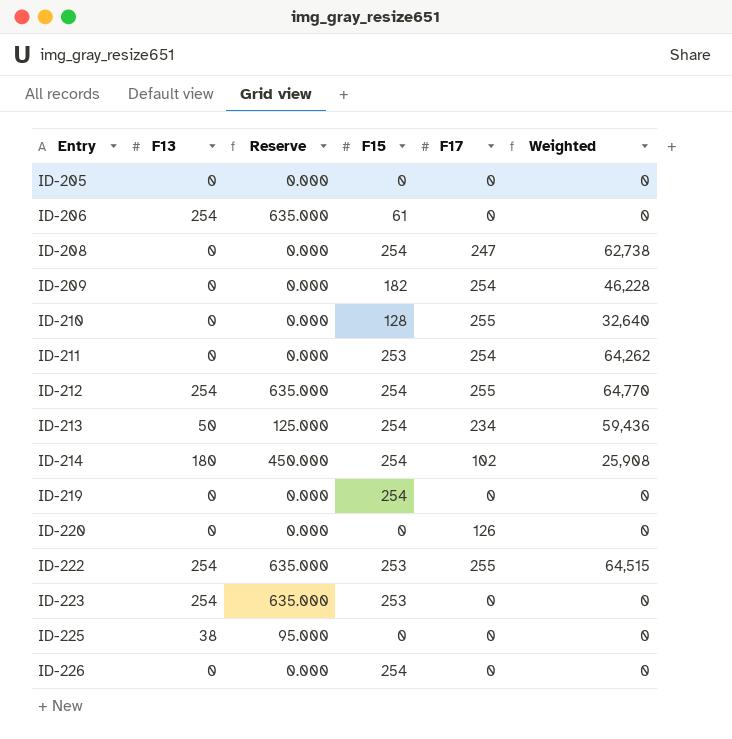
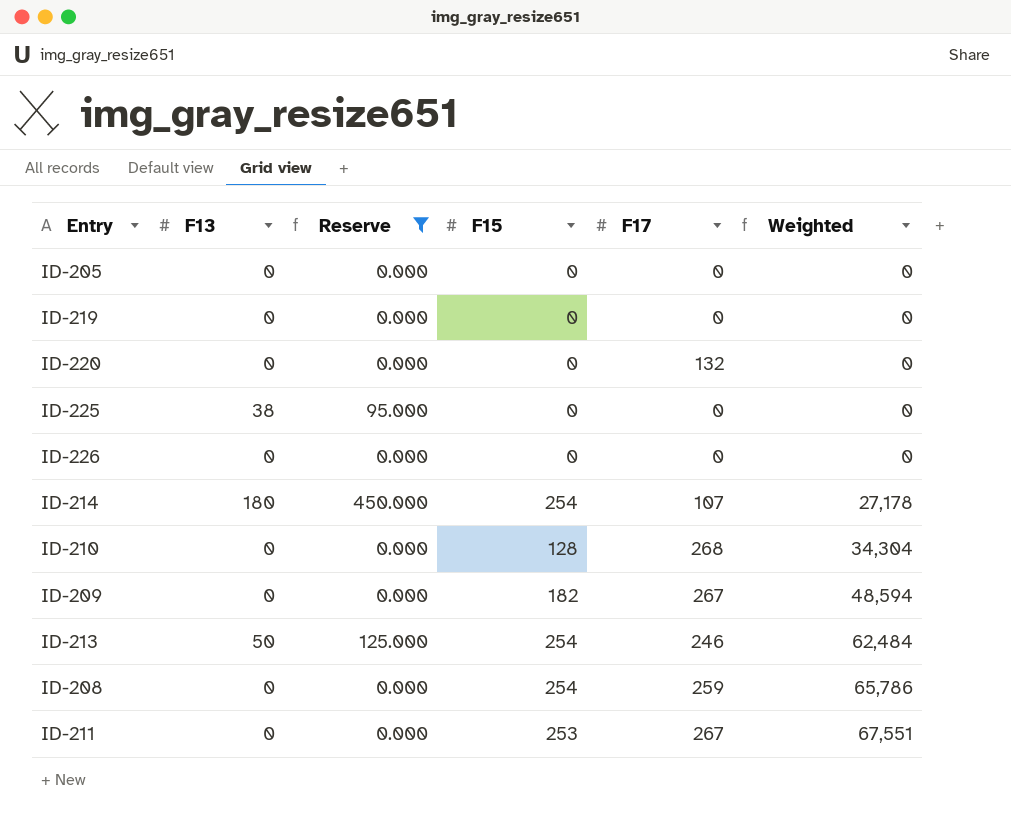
filter: none -> Reserve != 635.000
row order: Entry ascending -> Weighted ascending
ID-219 | F15: 254 -> 0
ID-220 | F17: 126 -> 132
ID-226 | F15: 254 -> 0
ID-214 | F17: 102 -> 107
ID-214 | Weighted: 25,908 -> 27,178
ID-210 | F17: 255 -> 268
ID-210 | Weighted: 32,640 -> 34,304
ID-209 | F17: 254 -> 267
ID-209 | Weighted: 46,228 -> 48,594
ID-213 | F17: 234 -> 246
ID-213 | Weighted: 59,436 -> 62,484
ID-208 | F17: 247 -> 259
ID-208 | Weighted: 62,738 -> 65,786
ID-211 | F17: 254 -> 267
ID-211 | Weighted: 64,262 -> 67,551

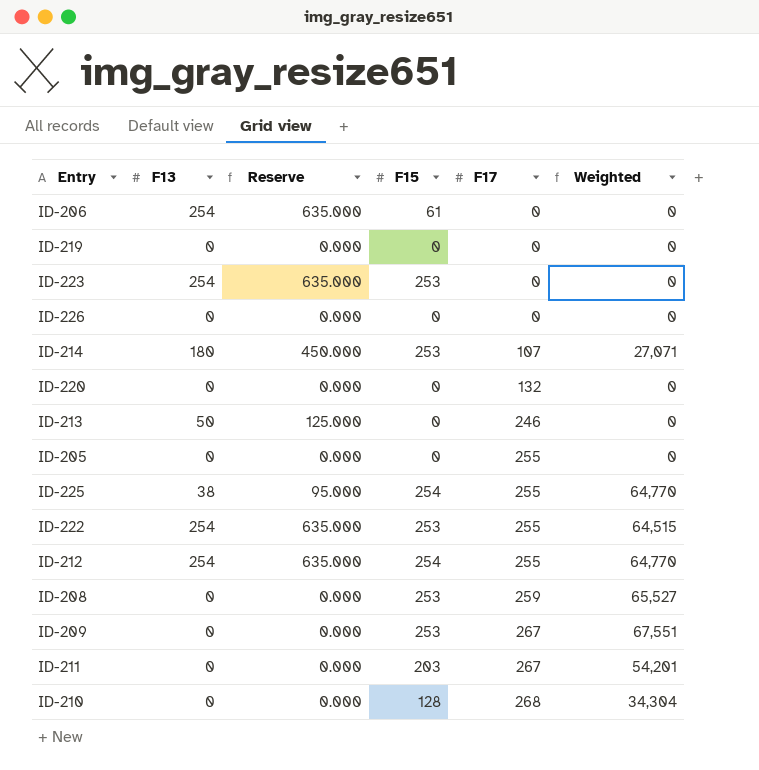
filter: Reserve != 635.000 -> none
row order: Weighted ascending -> F17 ascending
ID-214 | F15: 254 -> 253
ID-214 | Weighted: 27,178 -> 27,071
ID-213 | F15: 254 -> 0
ID-213 | Weighted: 62,484 -> 0
ID-205 | F17: 0 -> 255
ID-225 | F15: 0 -> 254
ID-225 | F17: 0 -> 255
ID-225 | Weighted: 0 -> 64,770
ID-208 | F15: 254 -> 253
ID-208 | Weighted: 65,786 -> 65,527
ID-209 | F15: 182 -> 253
ID-209 | Weighted: 48,594 -> 67,551
ID-211 | F15: 253 -> 203
ID-211 | Weighted: 67,551 -> 54,201

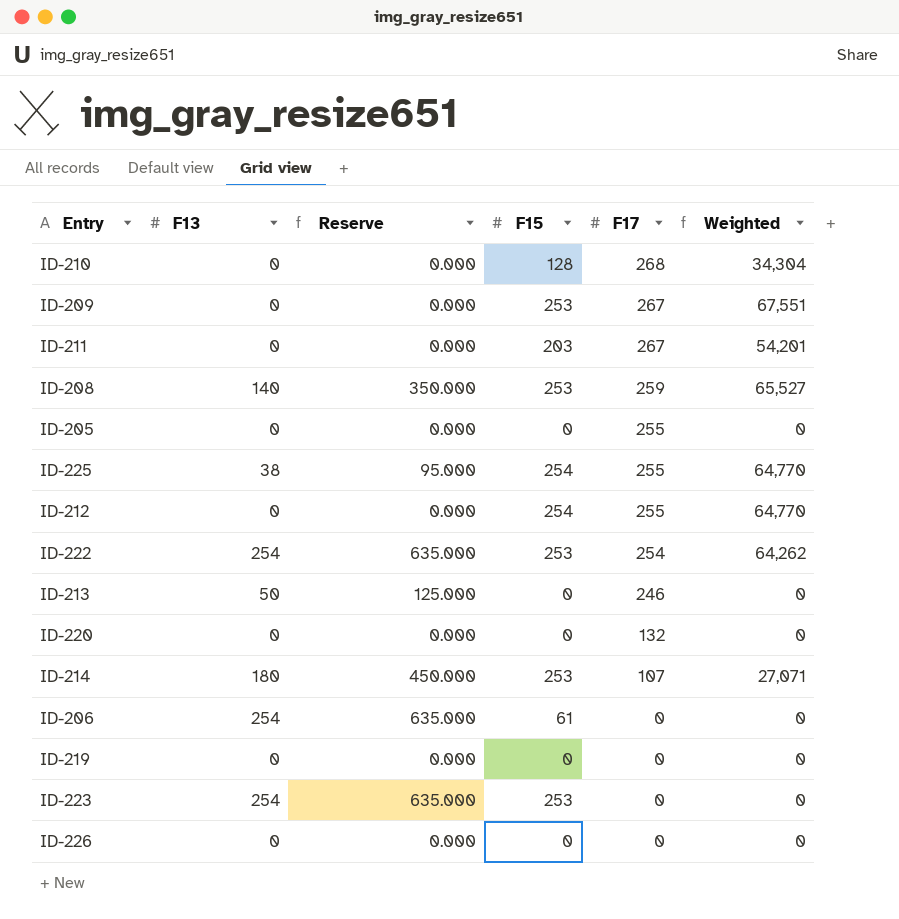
row order: F17 ascending -> F17 descending
ID-208 | F13: 0 -> 140
ID-208 | Reserve: 0.000 -> 350.000
ID-212 | F13: 254 -> 0
ID-212 | Reserve: 635.000 -> 0.000
ID-222 | F17: 255 -> 254
ID-222 | Weighted: 64,515 -> 64,262

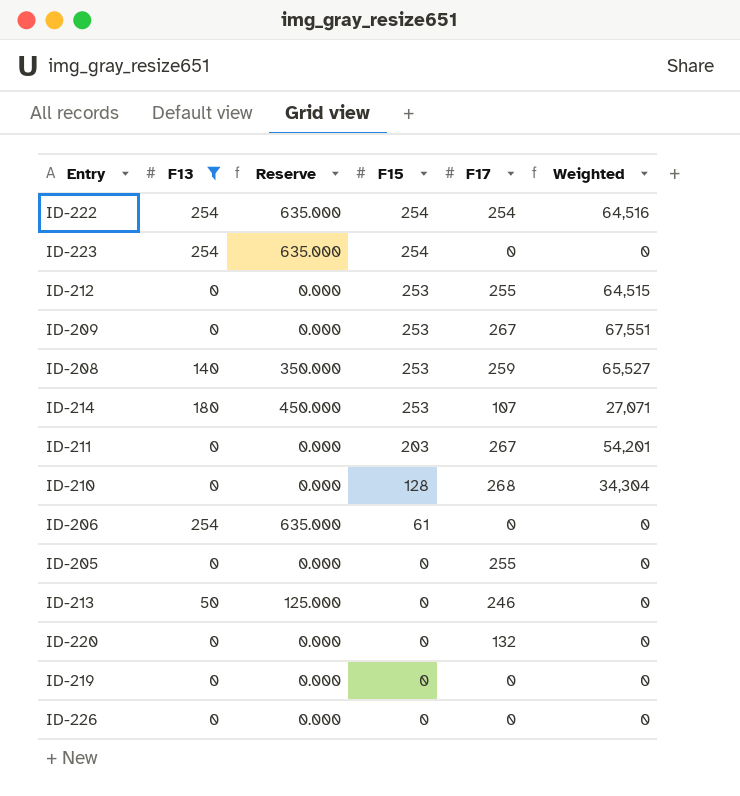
filter: none -> F13 != 38
row order: F17 descending -> F15 descending
ID-222 | F15: 253 -> 254
ID-222 | Weighted: 64,262 -> 64,516
ID-223 | F15: 253 -> 254
ID-212 | F15: 254 -> 253
ID-212 | Weighted: 64,770 -> 64,515

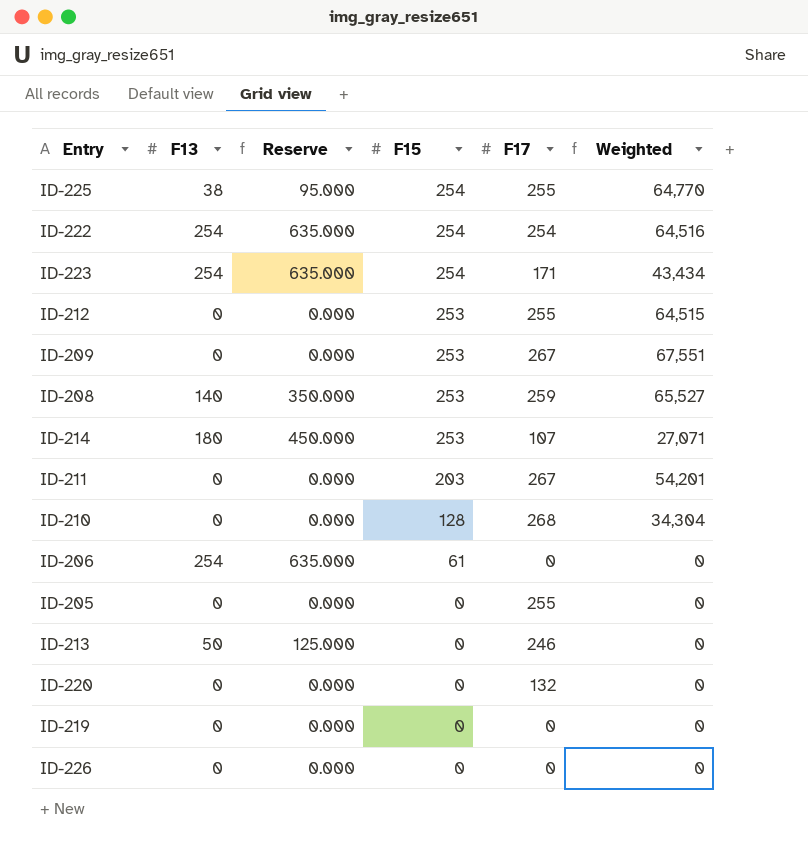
filter: F13 != 38 -> none
ID-223 | F17: 0 -> 171
ID-223 | Weighted: 0 -> 43,434

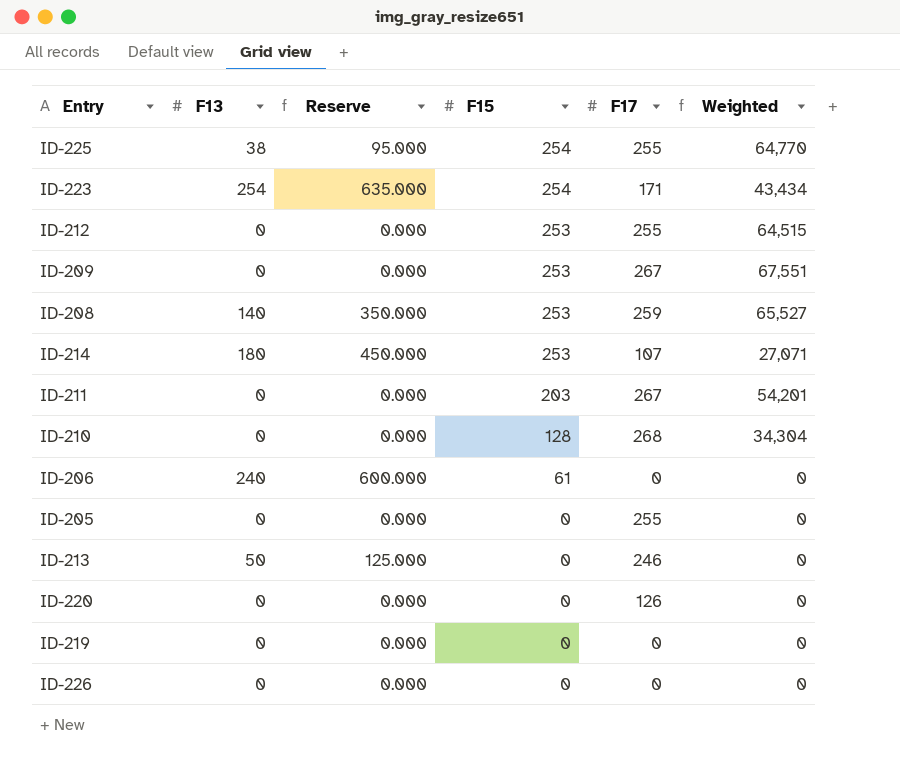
row ID-222: 254 | 635.000 | 254 | 254 | 64,516 -> none
ID-206 | F13: 254 -> 240
ID-206 | Reserve: 635.000 -> 600.000
ID-220 | F17: 132 -> 126

